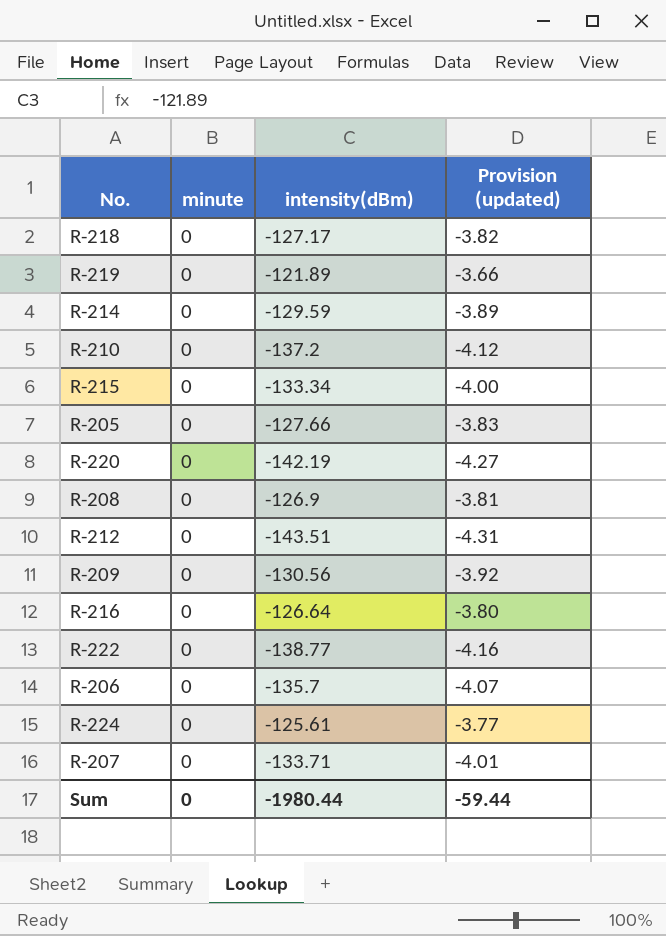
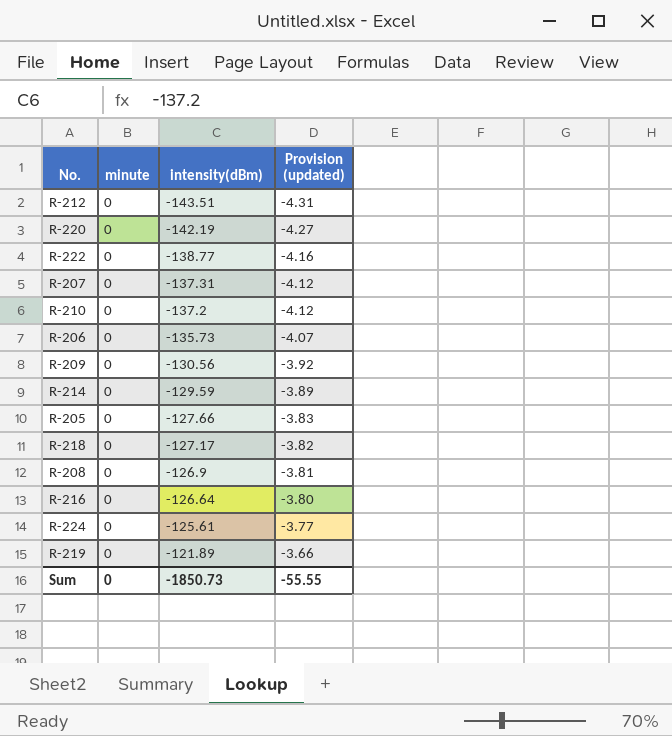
row order: none -> intensity(dBm) ascending
row R-215: 0 | -133.34 | -4.00 -> none
R-207 | intensity(dBm): -133.71 -> -137.31
R-207 | Provision (updated): -4.01 -> -4.12
R-206 | intensity(dBm): -135.7 -> -135.73
Sum | intensity(dBm): -1980.44 -> -1850.73
Sum | Provision (updated): -59.44 -> -55.55

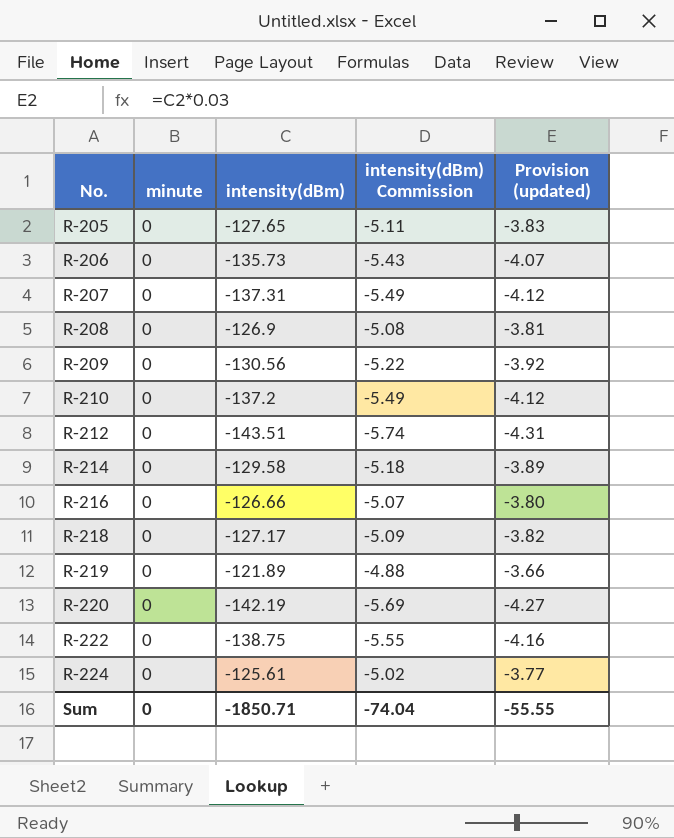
row order: intensity(dBm) ascending -> No. ascending
column intensity(dBm) Commission | formula: none -> [intensity(dBm)] * 0.04
R-205 | intensity(dBm): -127.66 -> -127.65
R-214 | intensity(dBm): -129.59 -> -129.58
R-216 | intensity(dBm): -126.64 -> -126.66
R-222 | intensity(dBm): -138.77 -> -138.75
Sum | intensity(dBm): -1850.73 -> -1850.71

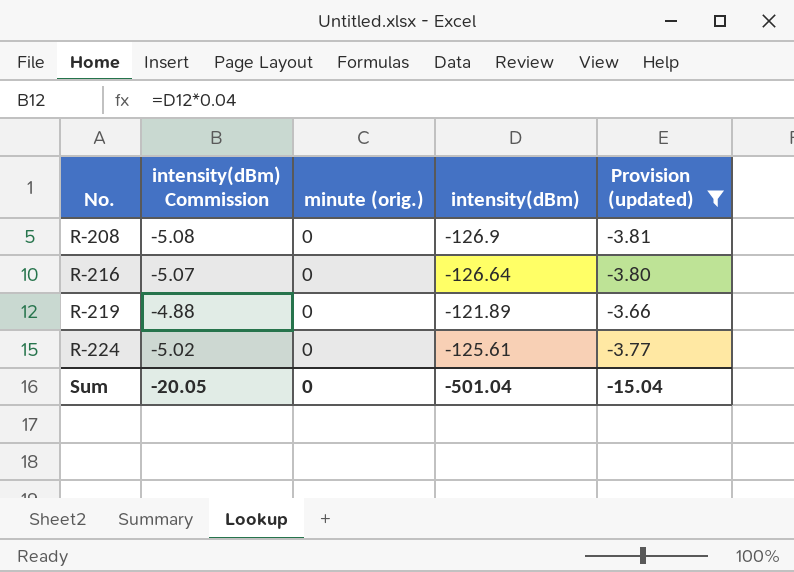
filter: none -> Provision (updated) >= -3.81
column intensity(dBm) Commission | position: 4 -> 2
column name: minute -> minute (orig.)
R-216 | intensity(dBm): -126.66 -> -126.64
Sum | intensity(dBm) Commission: -74.04 -> -20.05
Sum | intensity(dBm): -1850.71 -> -501.04
Sum | Provision (updated): -55.55 -> -15.04

